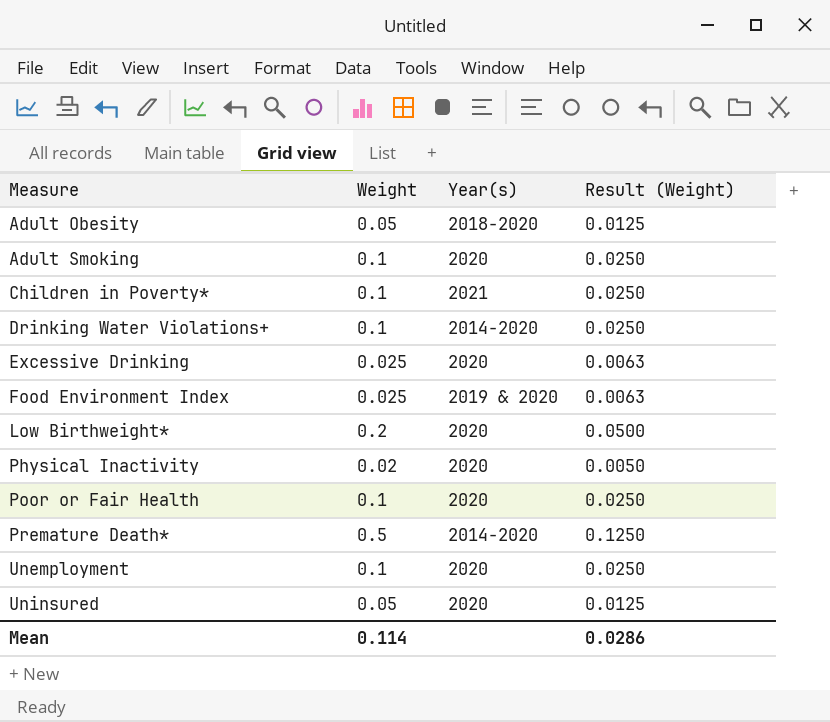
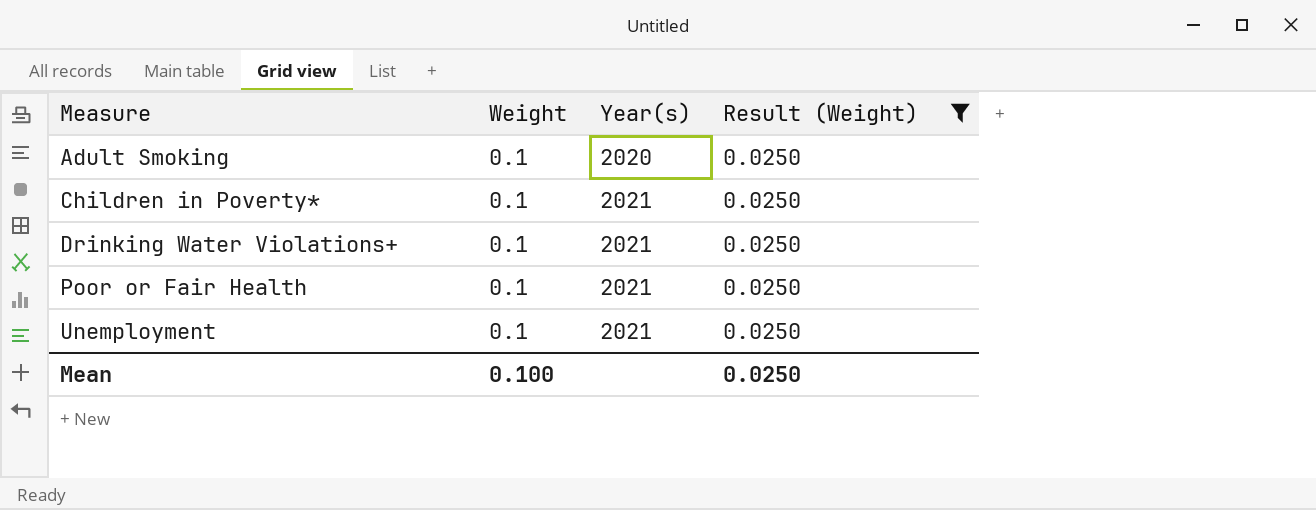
filter: none -> Result (Weight) = 0.0250
Drinking Water Violations+ | Year(s): 2014-2020 -> 2021
Poor or Fair Health | Year(s): 2020 -> 2021
Unemployment | Year(s): 2020 -> 2021
Mean | Weight: 0.114 -> 0.100
Mean | Result (Weight): 0.0286 -> 0.0250

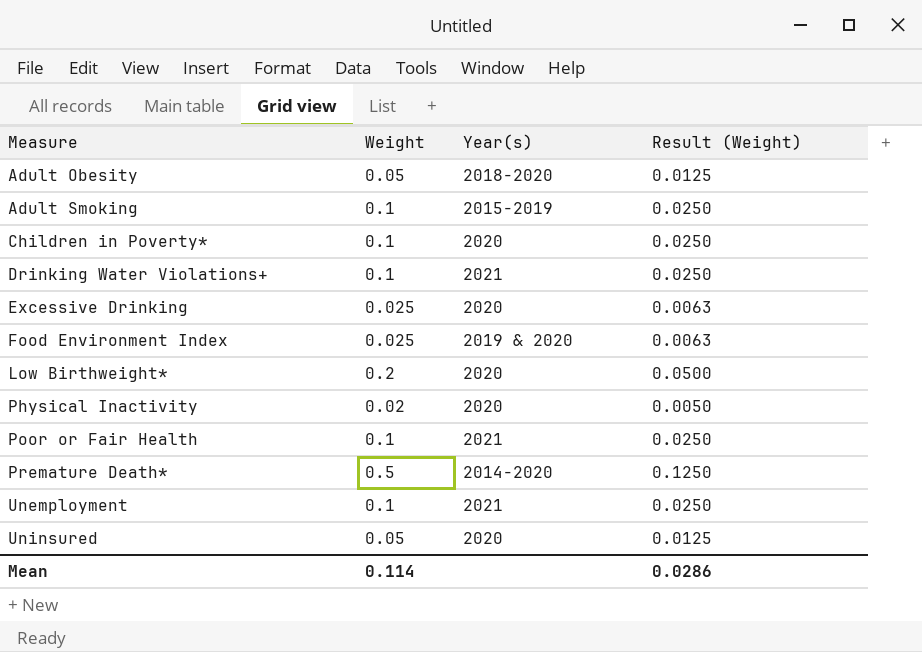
filter: Result (Weight) = 0.0250 -> none
Adult Smoking | Year(s): 2020 -> 2015-2019
Children in Poverty* | Year(s): 2021 -> 2020
Mean | Weight: 0.100 -> 0.114
Mean | Result (Weight): 0.0250 -> 0.0286

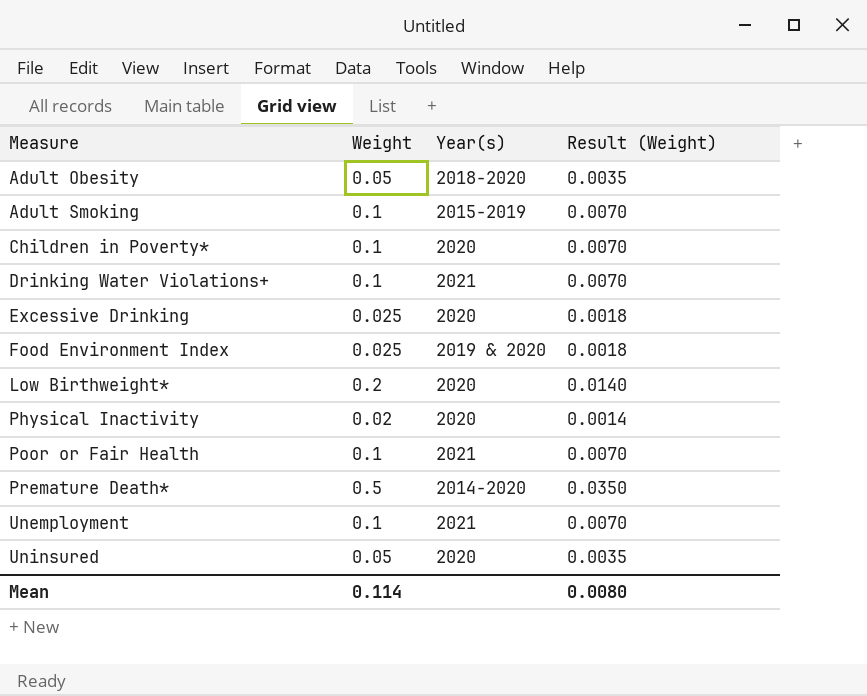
column Result (Weight) | formula: [Weight] * 0.25 -> [Weight] * 0.07
Mean | Result (Weight): 0.0286 -> 0.0080

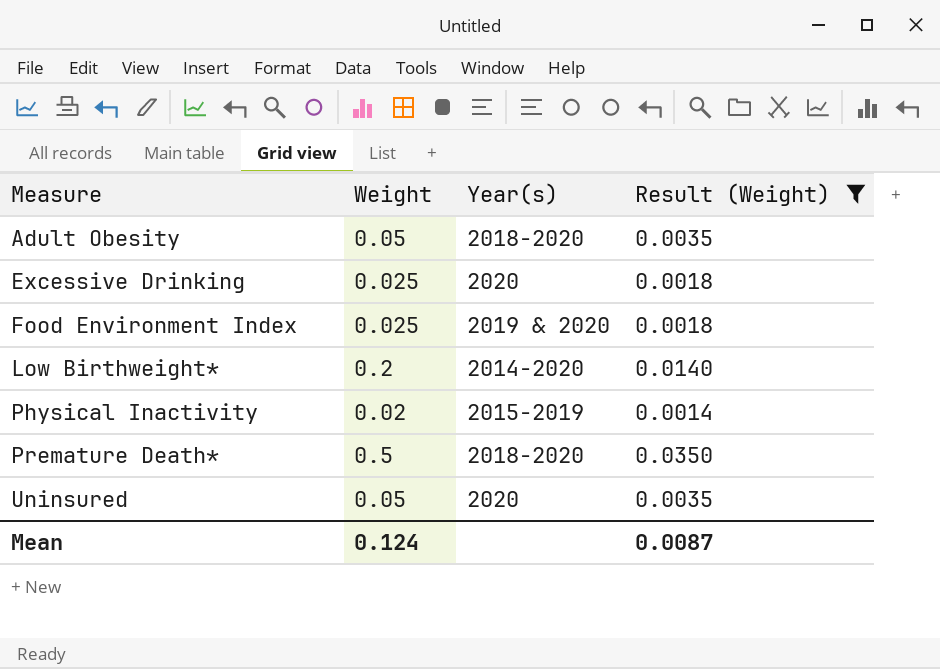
filter: none -> Result (Weight) != 0.0070
Low Birthweight* | Year(s): 2020 -> 2014-2020
Physical Inactivity | Year(s): 2020 -> 2015-2019
Premature Death* | Year(s): 2014-2020 -> 2018-2020
Mean | Weight: 0.114 -> 0.124
Mean | Result (Weight): 0.0080 -> 0.0087

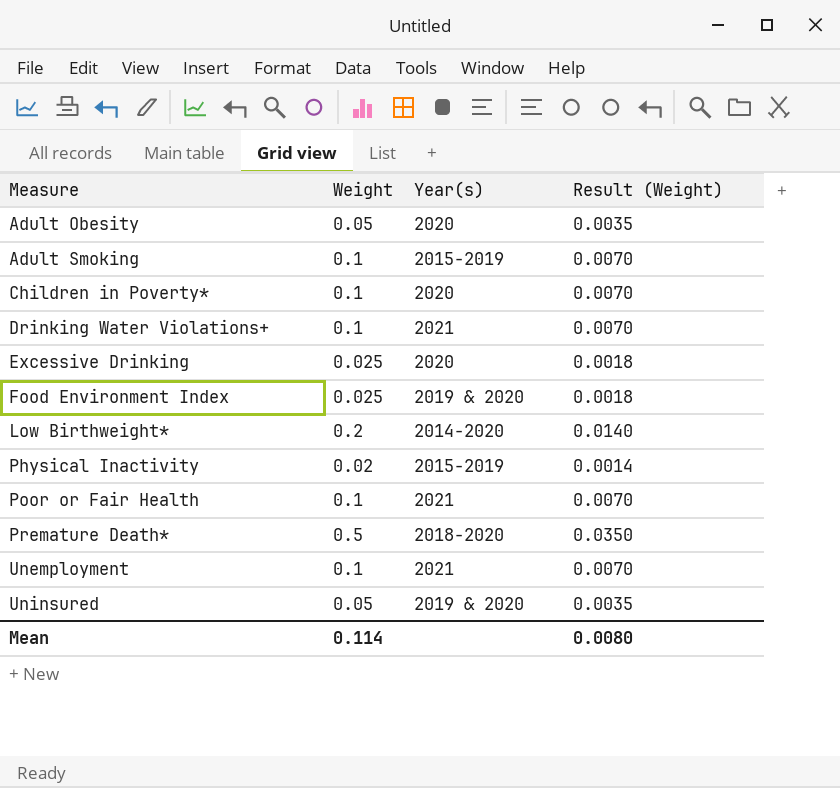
filter: Result (Weight) != 0.0070 -> none
Adult Obesity | Year(s): 2018-2020 -> 2020
Uninsured | Year(s): 2020 -> 2019 & 2020
Mean | Weight: 0.124 -> 0.114
Mean | Result (Weight): 0.0087 -> 0.0080

